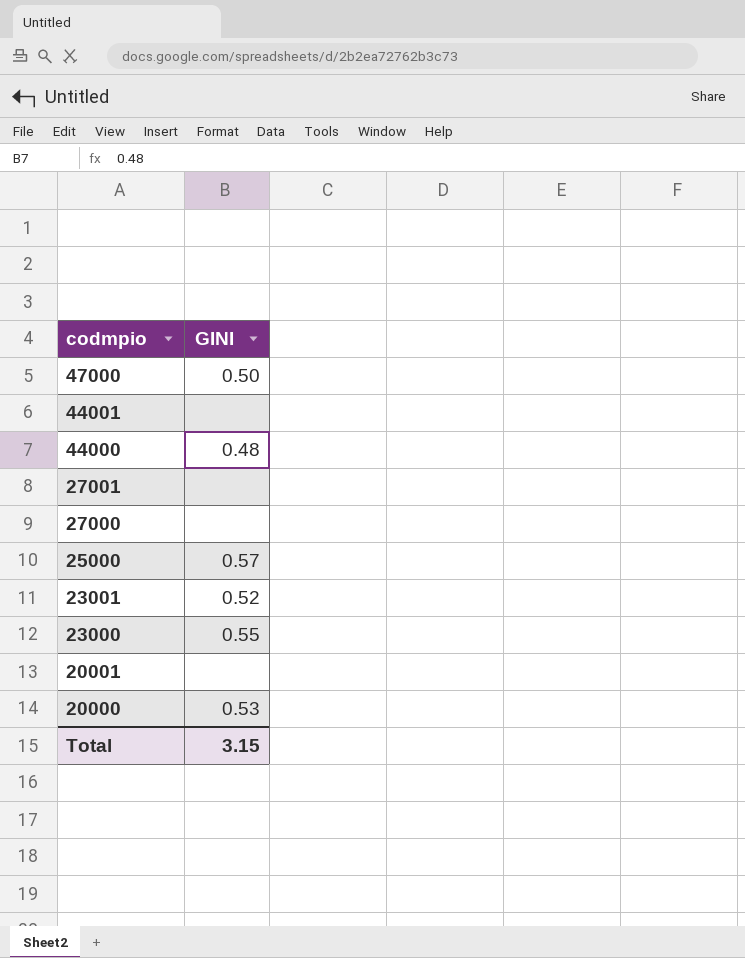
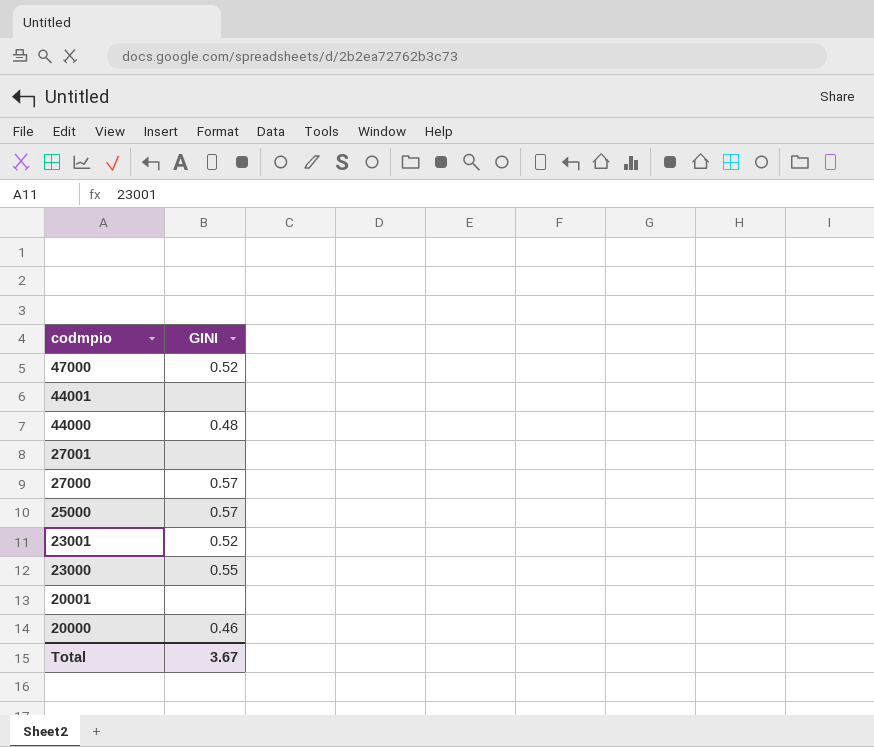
47000 | GINI: 0.50 -> 0.52
27000 | GINI: none -> 0.57
20000 | GINI: 0.53 -> 0.46
Total | GINI: 3.15 -> 3.67

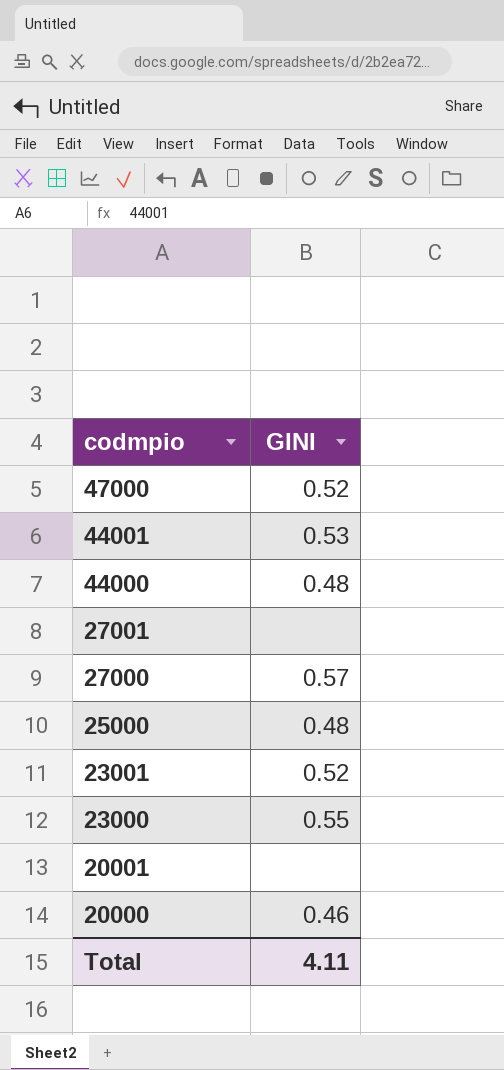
44001 | GINI: none -> 0.53
25000 | GINI: 0.57 -> 0.48
Total | GINI: 3.67 -> 4.11

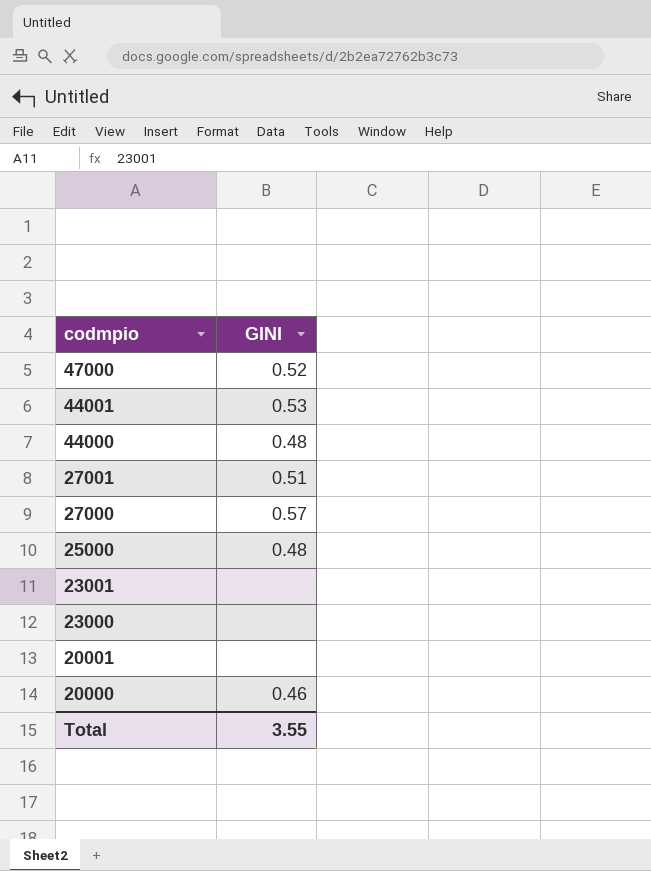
27001 | GINI: none -> 0.51
23001 | GINI: 0.52 -> none
23000 | GINI: 0.55 -> none
Total | GINI: 4.11 -> 3.55

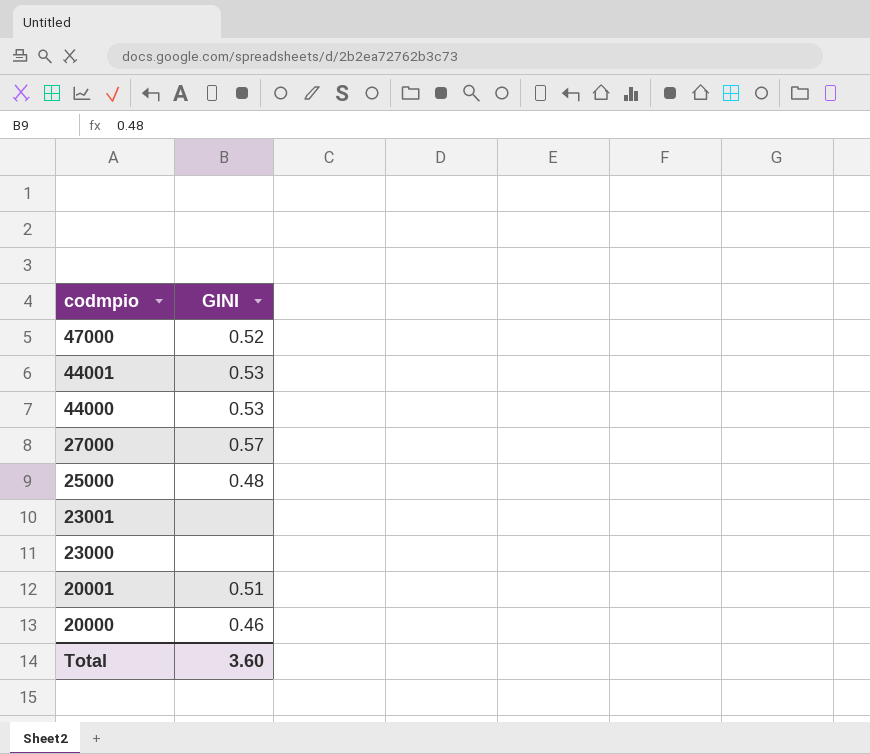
row 27001: 0.51 -> none
44000 | GINI: 0.48 -> 0.53
20001 | GINI: none -> 0.51
Total | GINI: 3.55 -> 3.60

